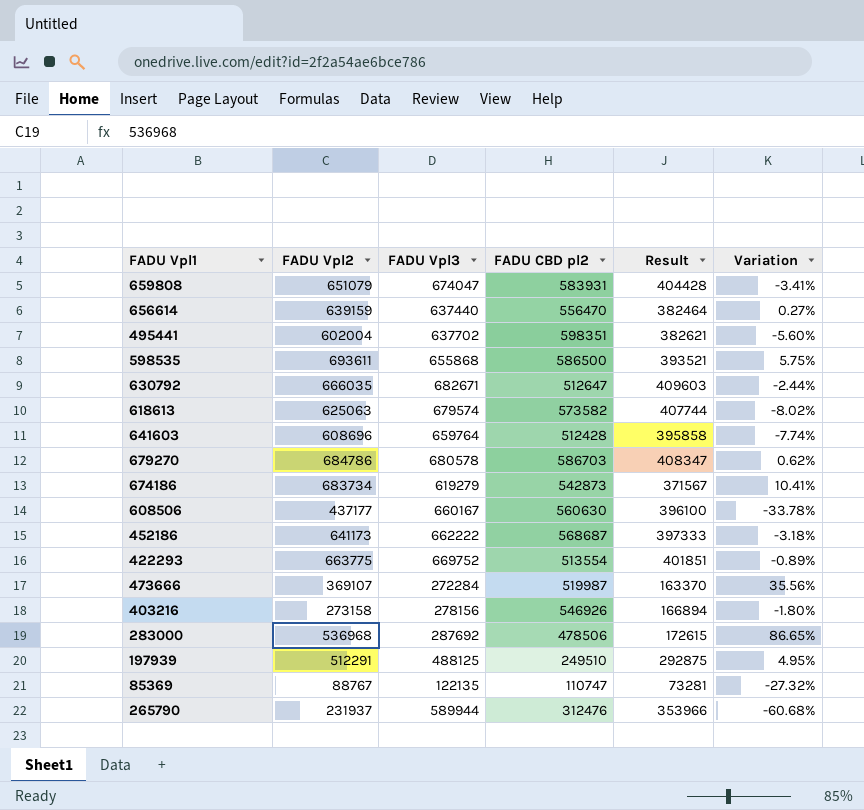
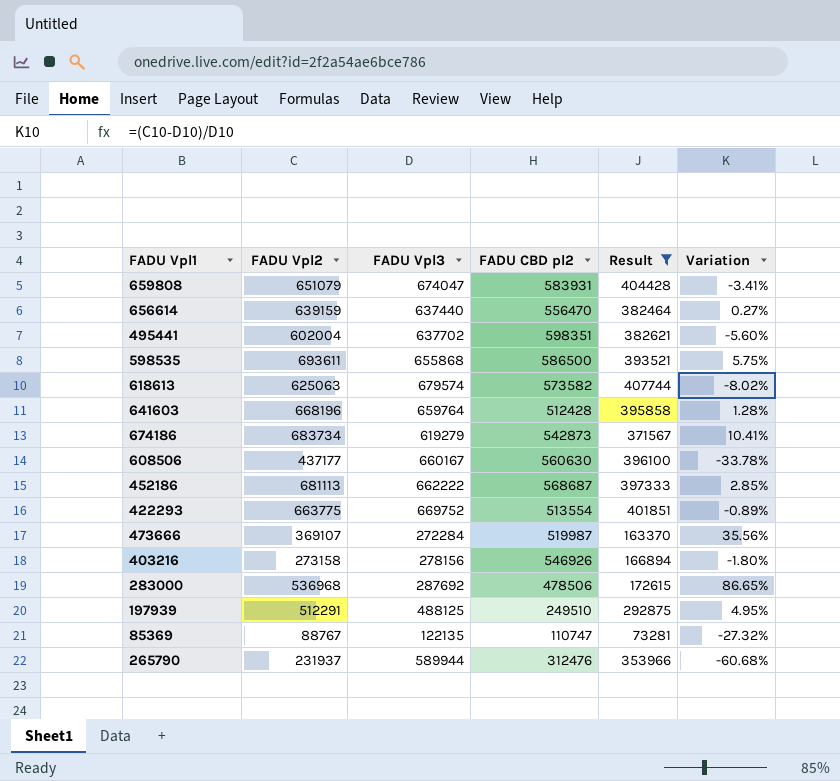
filter: none -> Result <= 407744
641603 | FADU Vpl2: 608696 -> 668196
641603 | Variation: -7.74% -> 1.28%
452186 | FADU Vpl2: 641173 -> 681113
452186 | Variation: -3.18% -> 2.85%

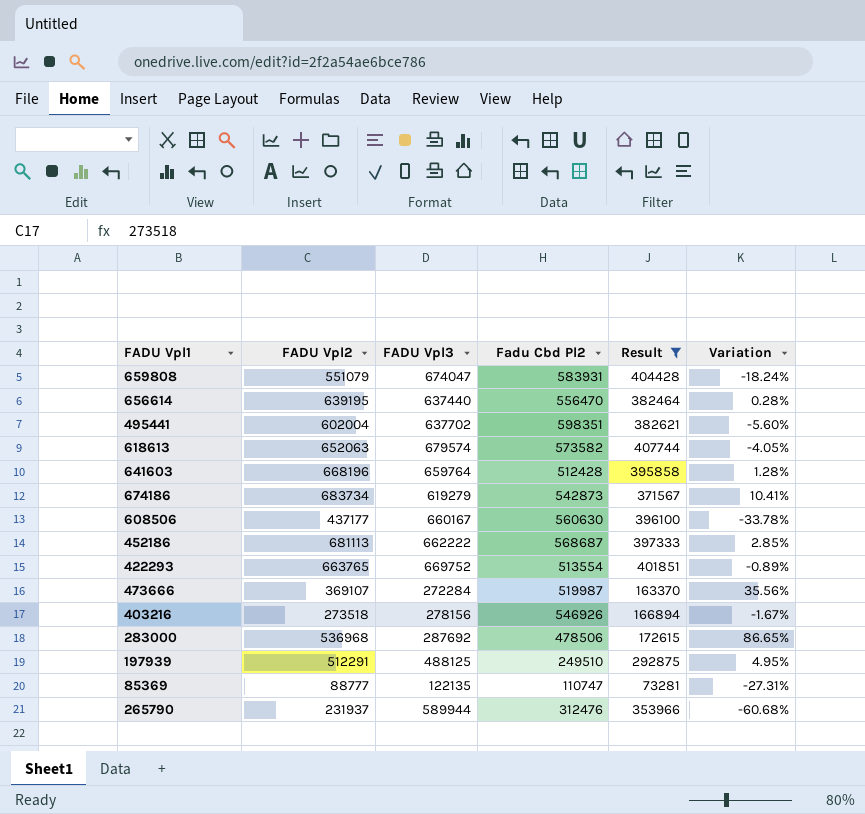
column name: FADU CBD pl2 -> Fadu Cbd Pl2
row 598535: 693611 | 655868 | 586500 | 393521 | 5.75% -> none
659808 | FADU Vpl2: 651079 -> 551079
659808 | Variation: -3.41% -> -18.24%
656614 | FADU Vpl2: 639159 -> 639195
656614 | Variation: 0.27% -> 0.28%
618613 | FADU Vpl2: 625063 -> 652063
618613 | Variation: -8.02% -> -4.05%
422293 | FADU Vpl2: 663775 -> 663765
403216 | FADU Vpl2: 273158 -> 273518
403216 | Variation: -1.80% -> -1.67%
85369 | FADU Vpl2: 88767 -> 88777
85369 | Variation: -27.32% -> -27.31%

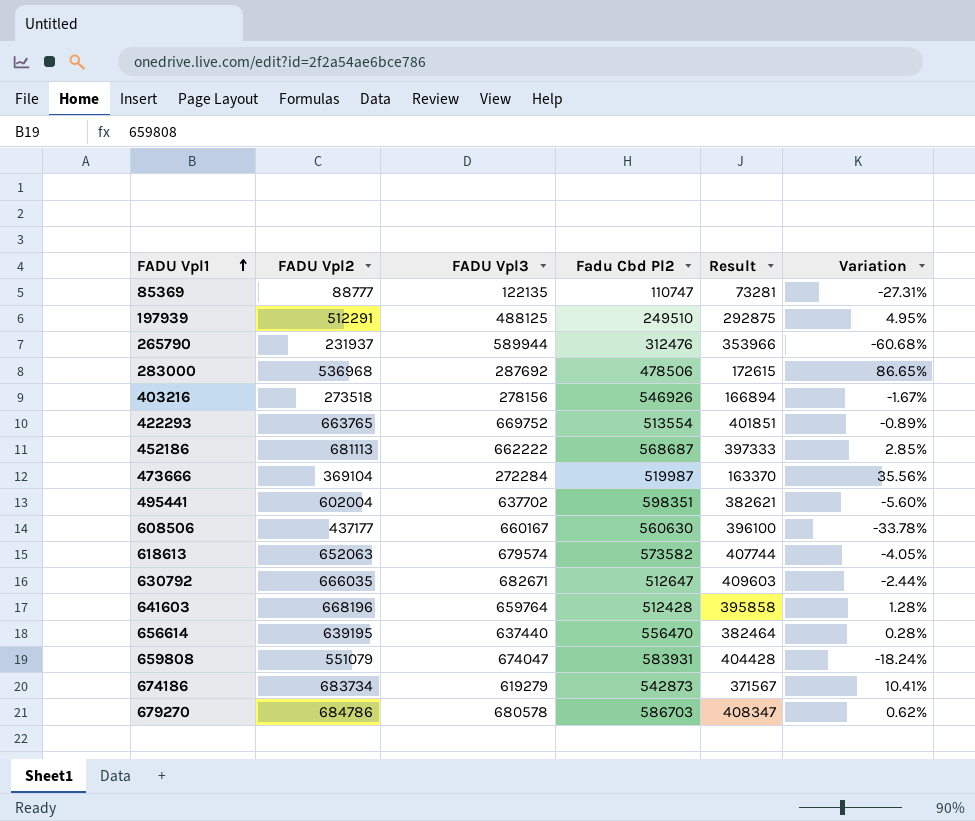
filter: Result <= 407744 -> none
row order: none -> FADU Vpl1 ascending
473666 | FADU Vpl2: 369107 -> 369104

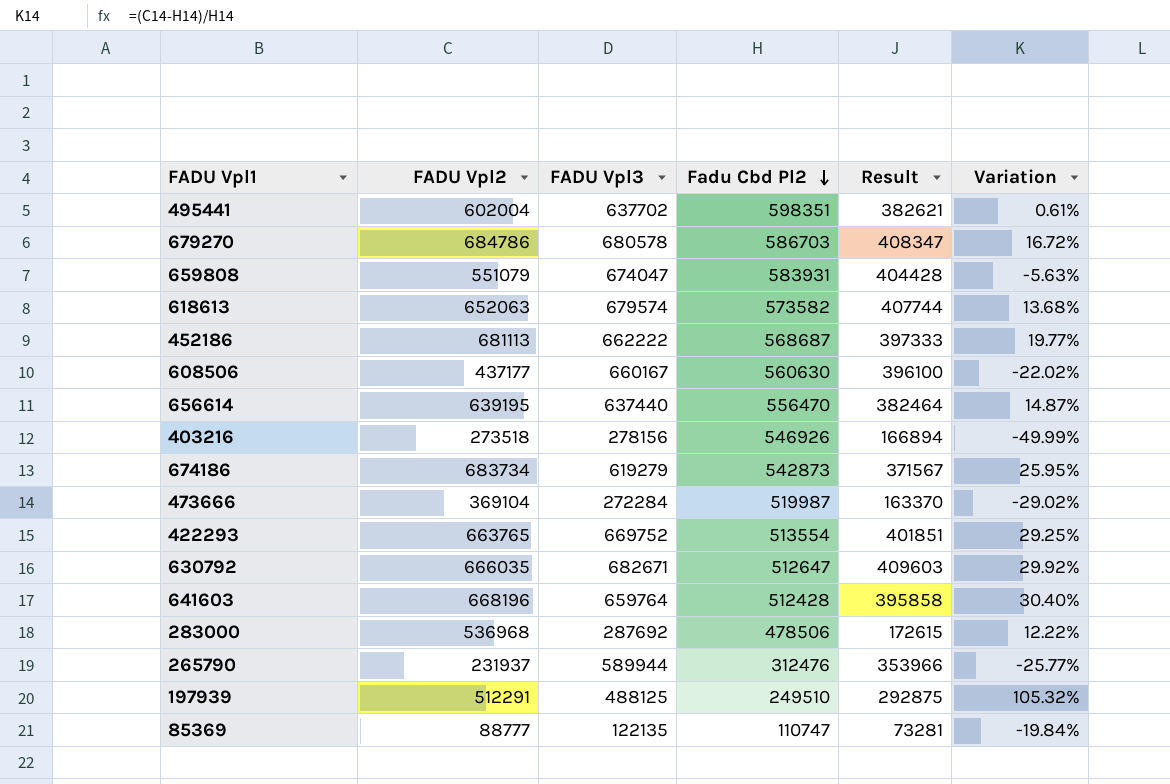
row order: FADU Vpl1 ascending -> Fadu Cbd Pl2 descending
column Variation | formula: ([FADU Vpl2] - [FADU Vpl3]) / [FADU Vpl3] -> ([FADU Vpl2] - [Fadu Cbd Pl2]) / [Fadu Cbd Pl2]

